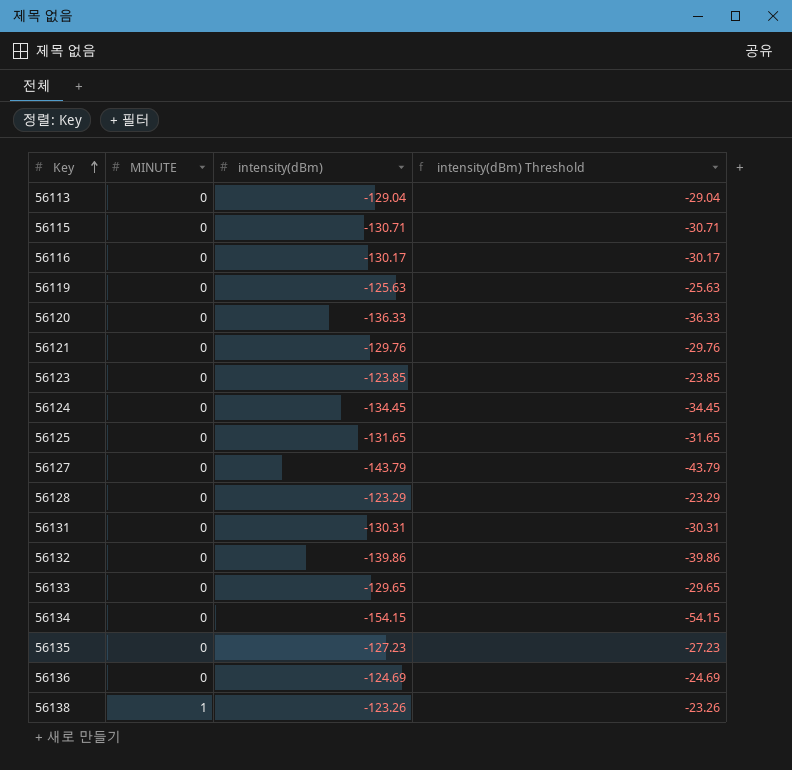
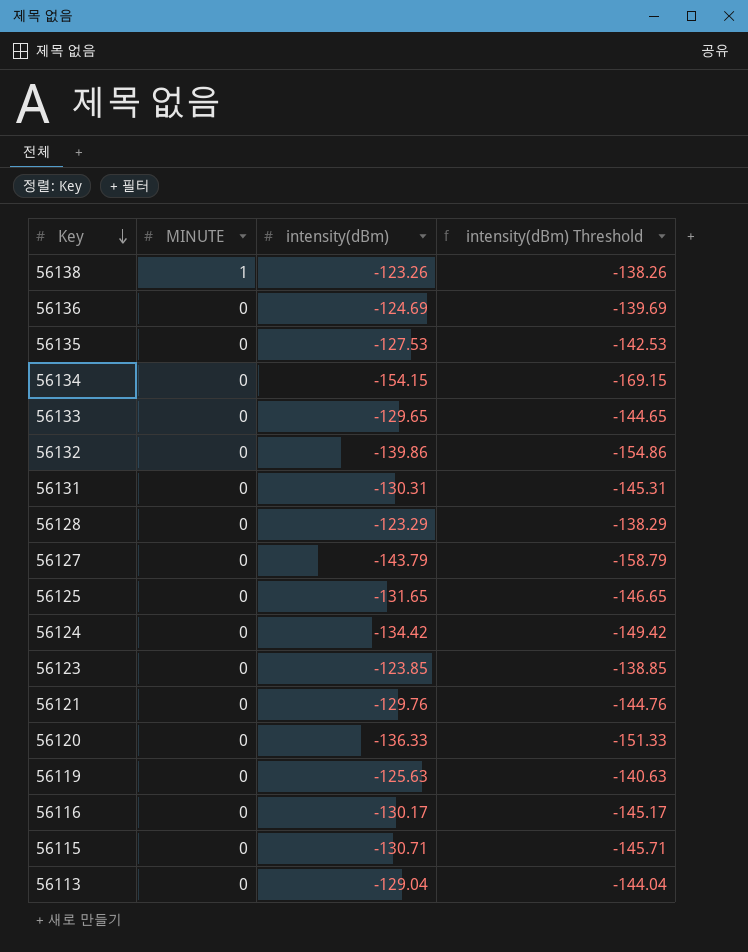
row order: Key ascending -> Key descending
column intensity(dBm) Threshold | formula: [intensity(dBm)] + 100 -> [intensity(dBm)] - 15
56135 | intensity(dBm): -127.23 -> -127.53
56124 | intensity(dBm): -134.45 -> -134.42

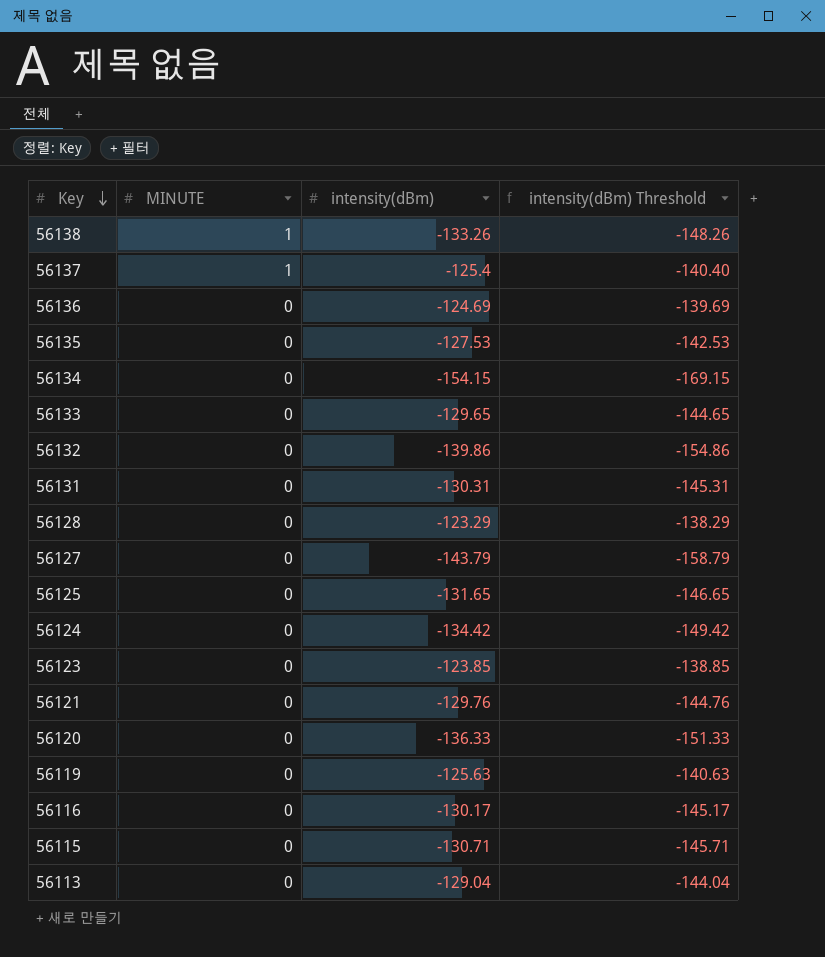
56138 | intensity(dBm): -123.26 -> -133.26
56138 | intensity(dBm) Threshold: -138.26 -> -148.26
row 56137: none -> 1 | -125.4 | -140.40

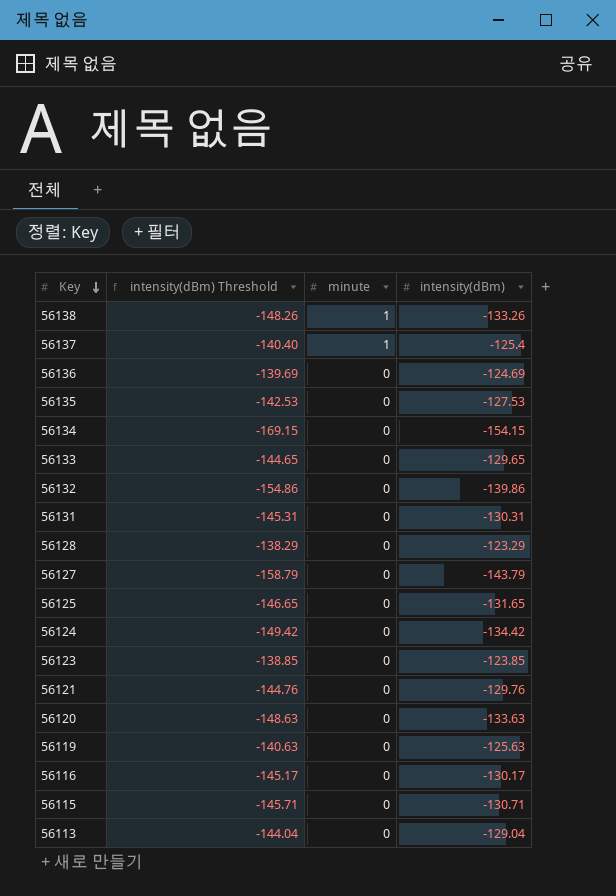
column intensity(dBm) Threshold | position: 4 -> 2
column name: MINUTE -> minute
56120 | intensity(dBm) Threshold: -151.33 -> -148.63
56120 | intensity(dBm): -136.33 -> -133.63

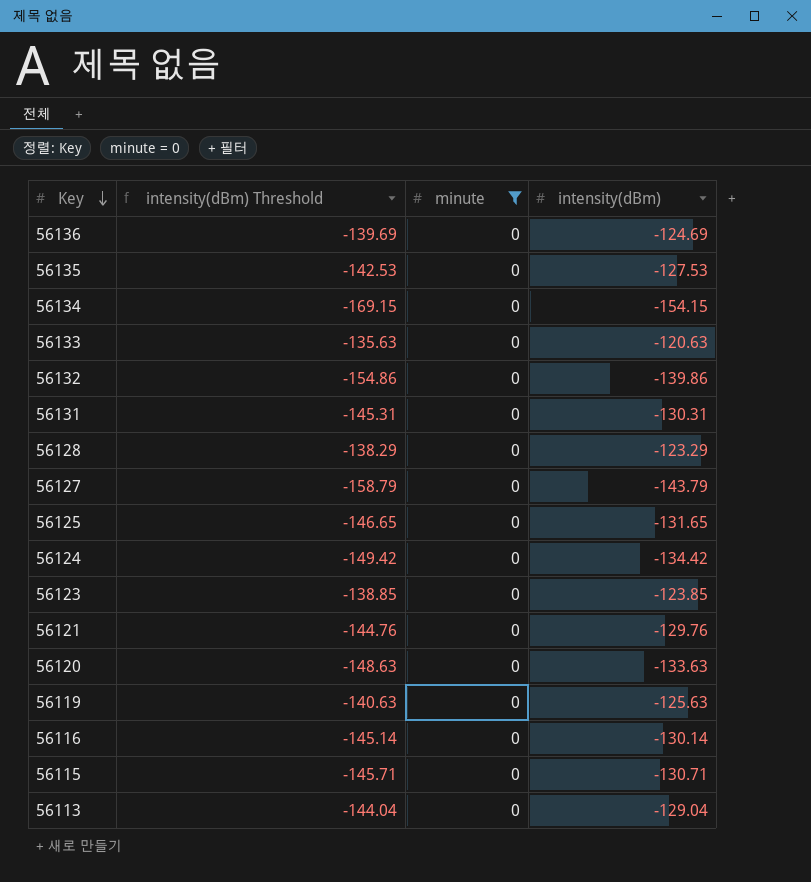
filter: none -> minute = 0
56133 | intensity(dBm) Threshold: -144.65 -> -135.63
56133 | intensity(dBm): -129.65 -> -120.63
56116 | intensity(dBm) Threshold: -145.17 -> -145.14
56116 | intensity(dBm): -130.17 -> -130.14

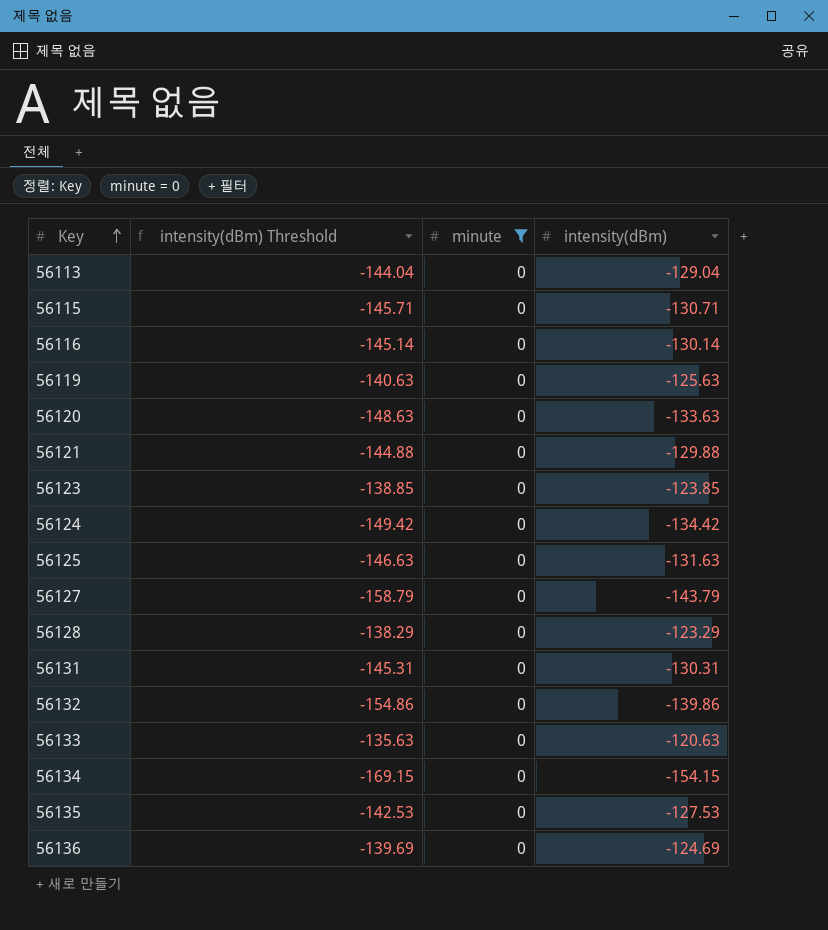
row order: Key descending -> Key ascending
56121 | intensity(dBm) Threshold: -144.76 -> -144.88
56121 | intensity(dBm): -129.76 -> -129.88
56125 | intensity(dBm) Threshold: -146.65 -> -146.63
56125 | intensity(dBm): -131.65 -> -131.63

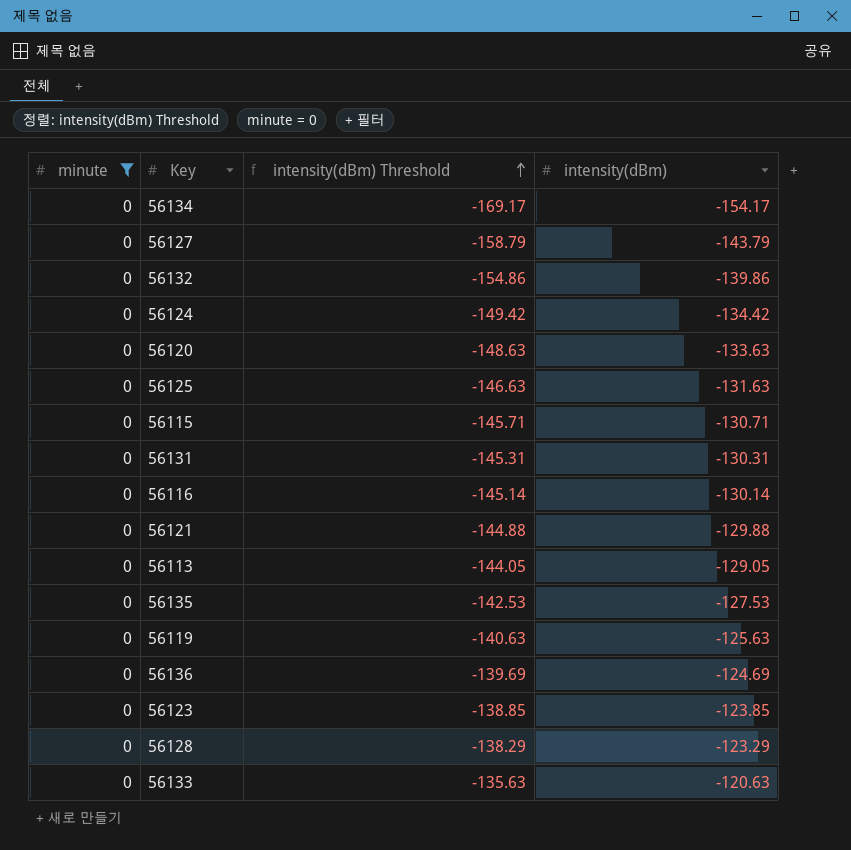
row order: Key ascending -> intensity(dBm) Threshold ascending
column minute | position: 3 -> 1
56134 | intensity(dBm) Threshold: -169.15 -> -169.17
56134 | intensity(dBm): -154.15 -> -154.17
56113 | intensity(dBm) Threshold: -144.04 -> -144.05
56113 | intensity(dBm): -129.04 -> -129.05

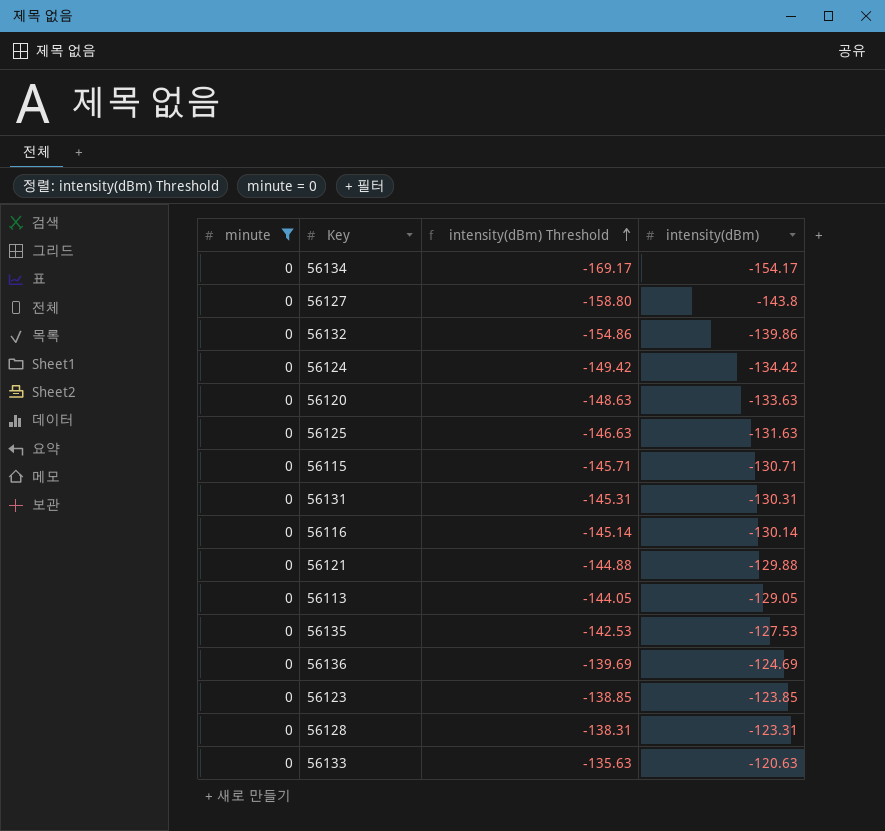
row 56119: 0 | -140.63 | -125.63 -> none
56127 | intensity(dBm) Threshold: -158.79 -> -158.80
56127 | intensity(dBm): -143.79 -> -143.8
56128 | intensity(dBm) Threshold: -138.29 -> -138.31
56128 | intensity(dBm): -123.29 -> -123.31

